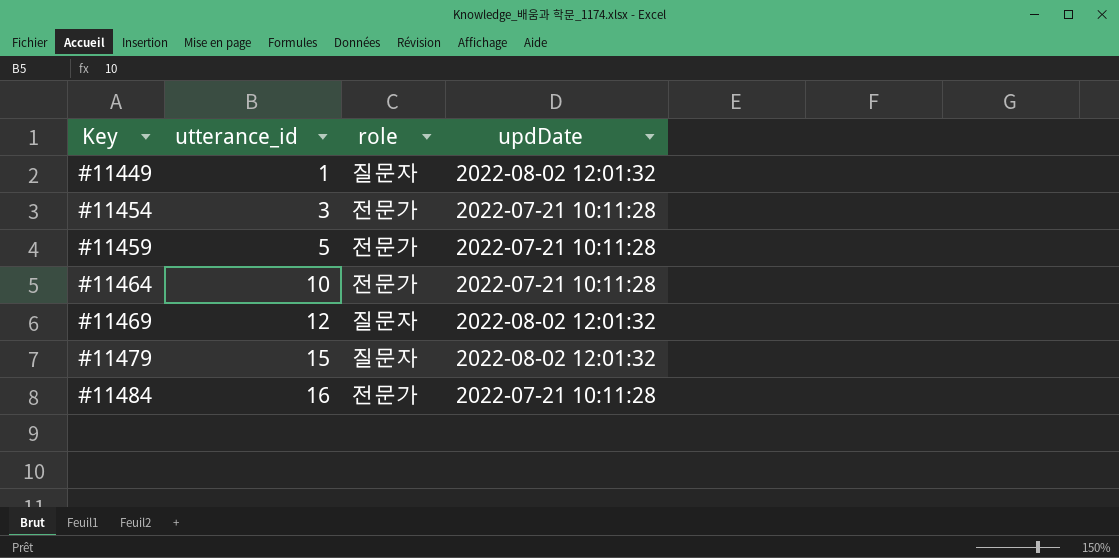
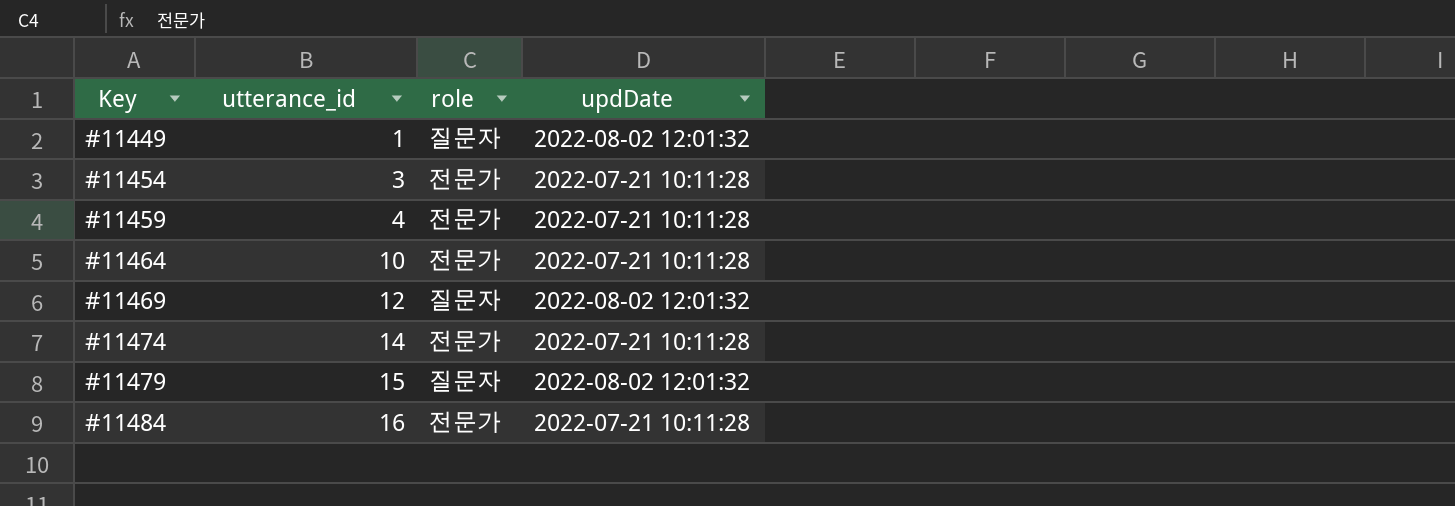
#11459 | utterance_id: 5 -> 4
row #11474: none -> 14 | 전문가 | 2022-07-21 10:11:28

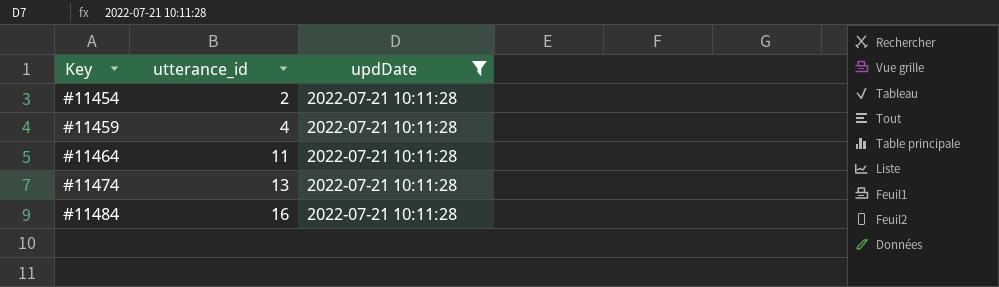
filter: none -> updDate = 2022-07-21 10:11:28
column role | position: 3 -> none
#11454 | utterance_id: 3 -> 2
#11464 | utterance_id: 10 -> 11
#11474 | utterance_id: 14 -> 13

